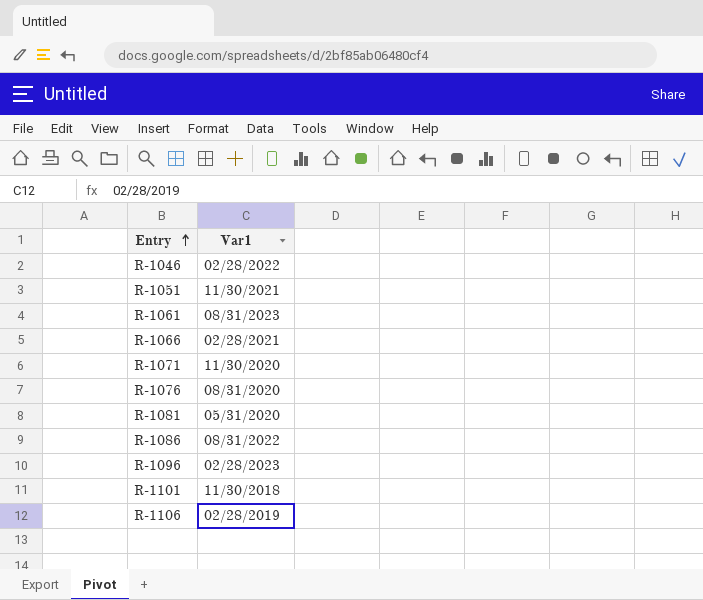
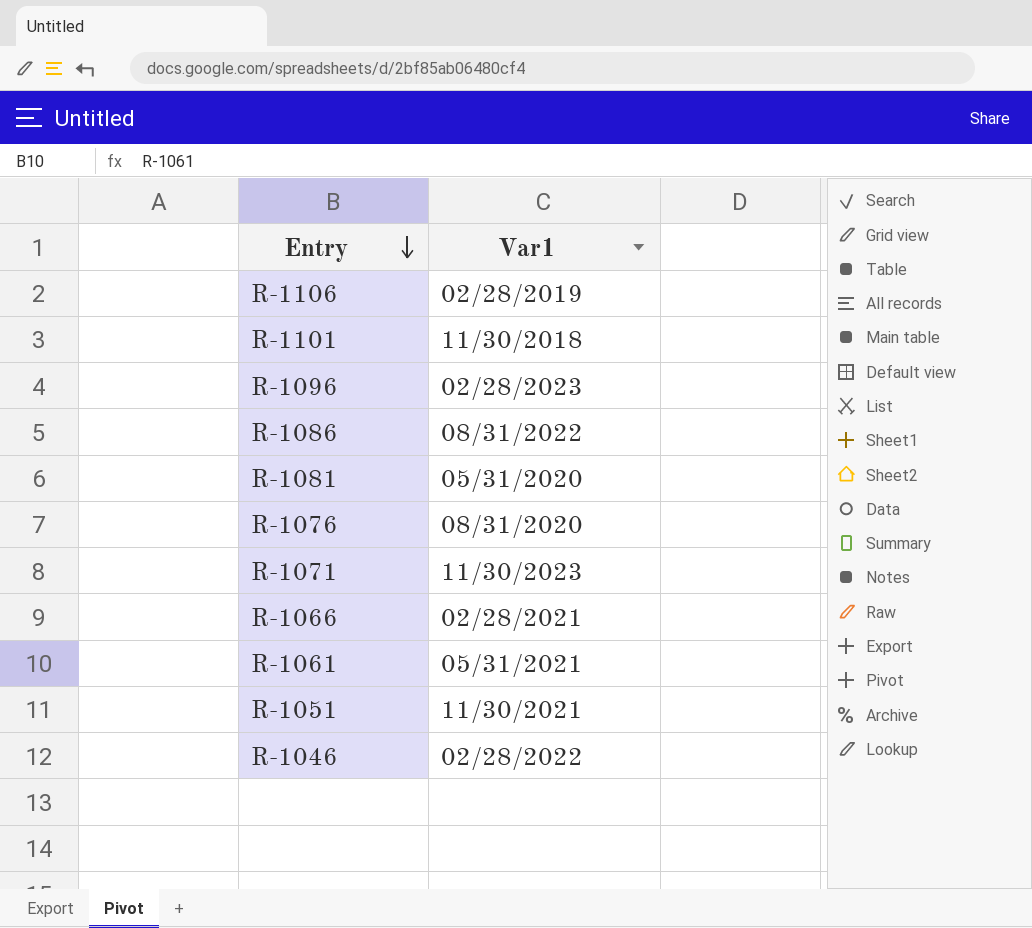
row order: Entry ascending -> Entry descending
R-1071 | Var1: 11/30/2020 -> 11/30/2023
R-1061 | Var1: 08/31/2023 -> 05/31/2021

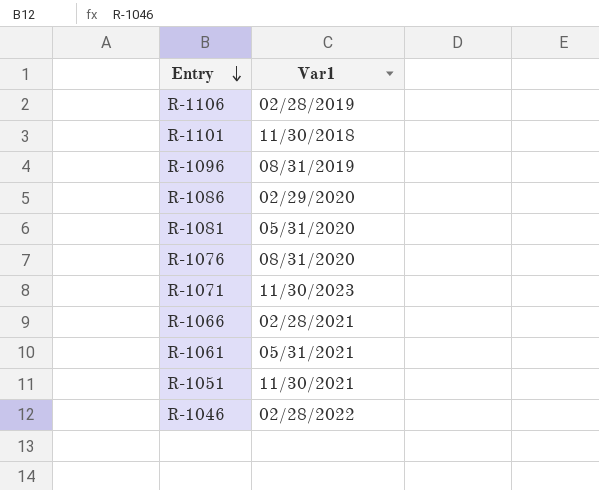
R-1096 | Var1: 02/28/2023 -> 08/31/2019
R-1086 | Var1: 08/31/2022 -> 02/29/2020

